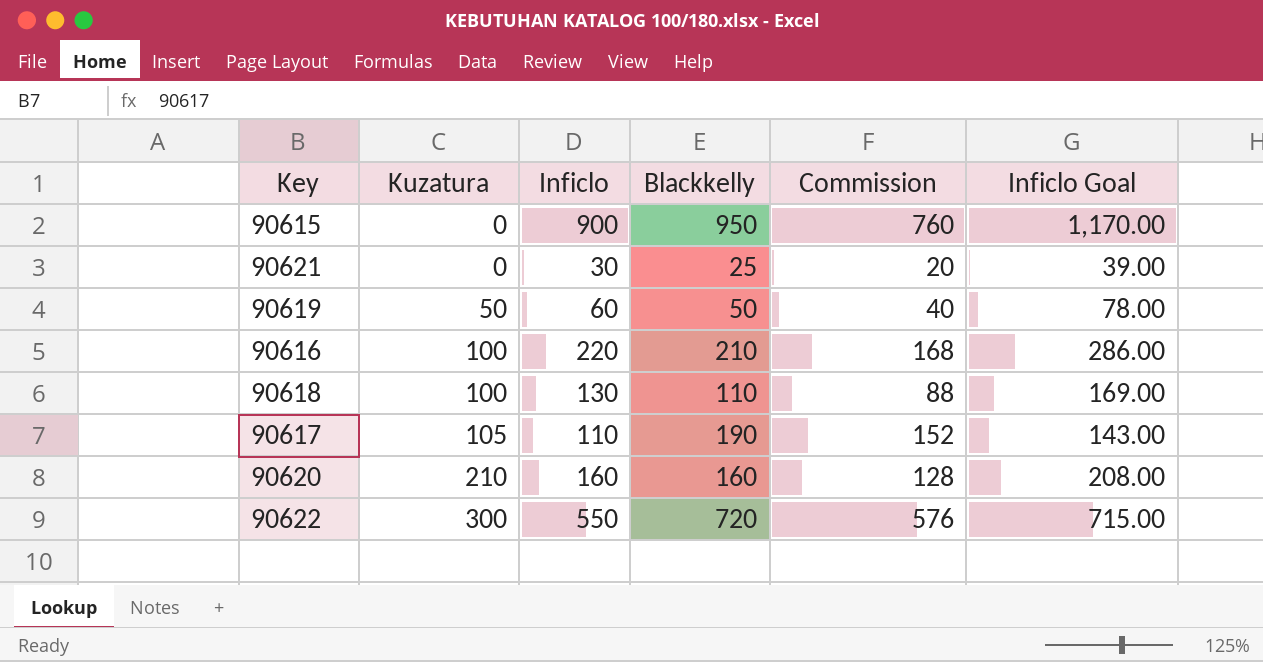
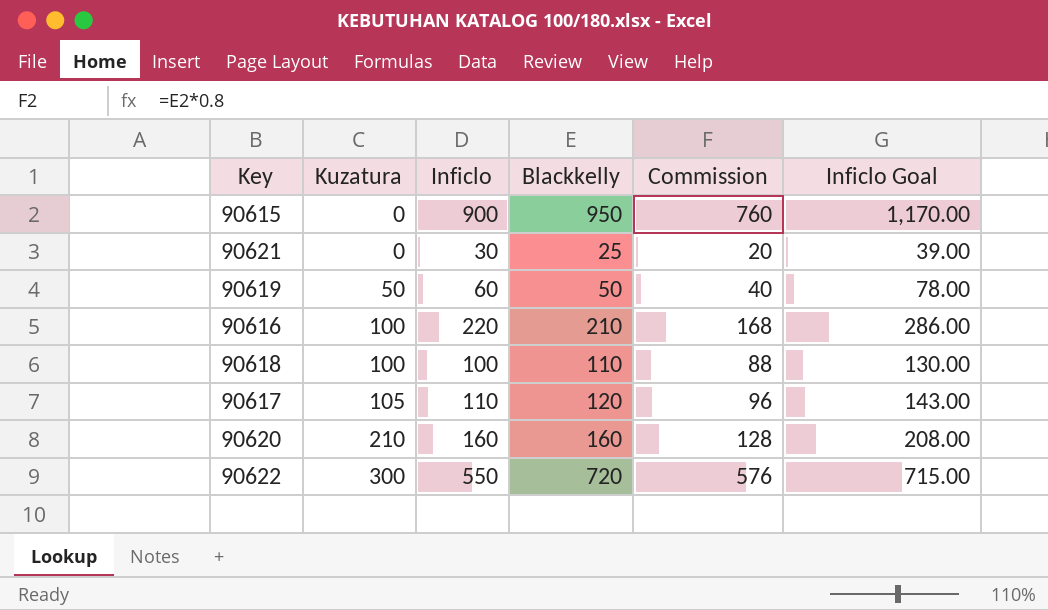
90618 | Inficlo: 130 -> 100
90618 | Inficlo Goal: 169.00 -> 130.00
90617 | Blackkelly: 190 -> 120
90617 | Commission: 152 -> 96

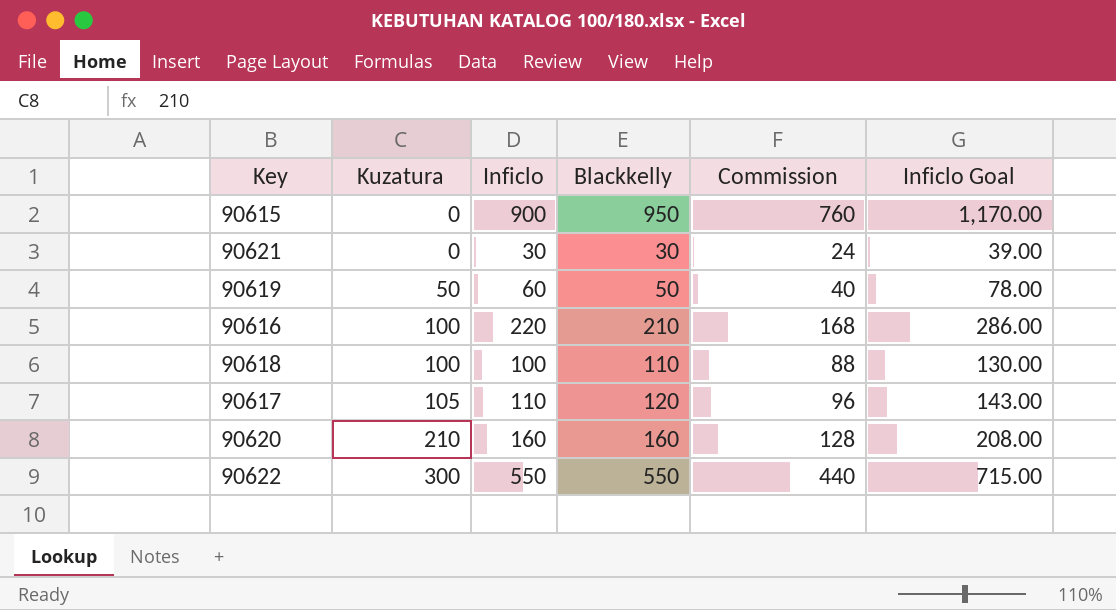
90621 | Blackkelly: 25 -> 30
90621 | Commission: 20 -> 24
90622 | Blackkelly: 720 -> 550
90622 | Commission: 576 -> 440

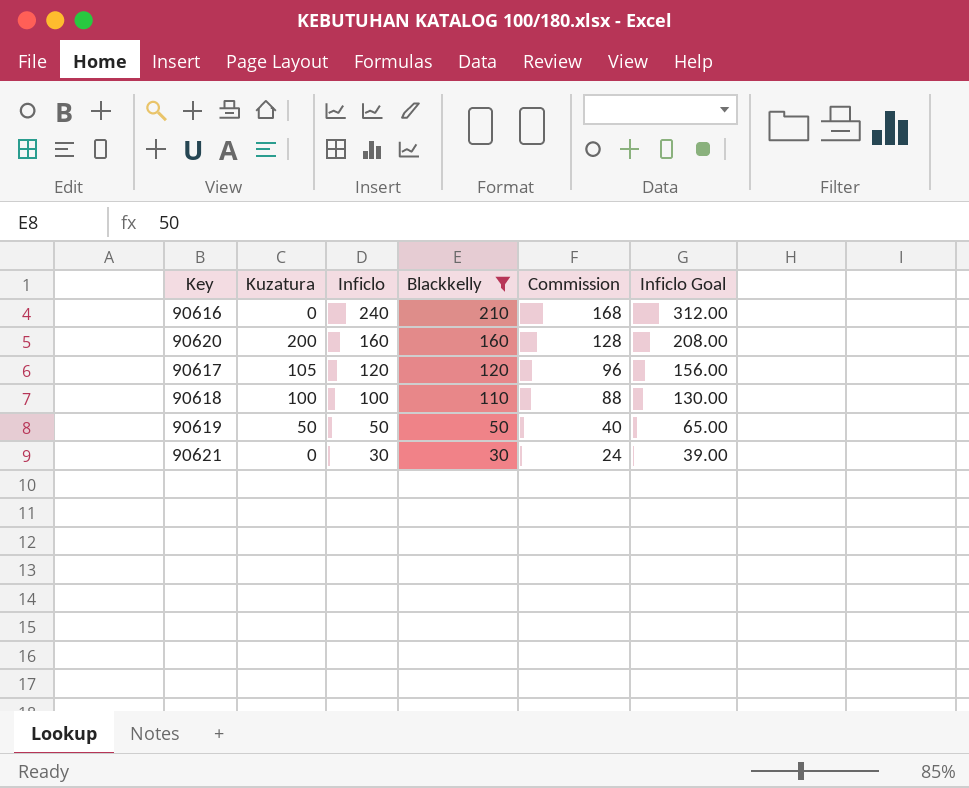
filter: none -> Blackkelly <= 210
row order: Kuzatura ascending -> Inficlo descending
90616 | Kuzatura: 100 -> 0
90616 | Inficlo: 220 -> 240
90616 | Inficlo Goal: 286.00 -> 312.00
90620 | Kuzatura: 210 -> 200
90617 | Inficlo: 110 -> 120
90617 | Inficlo Goal: 143.00 -> 156.00
90619 | Inficlo: 60 -> 50
90619 | Inficlo Goal: 78.00 -> 65.00

